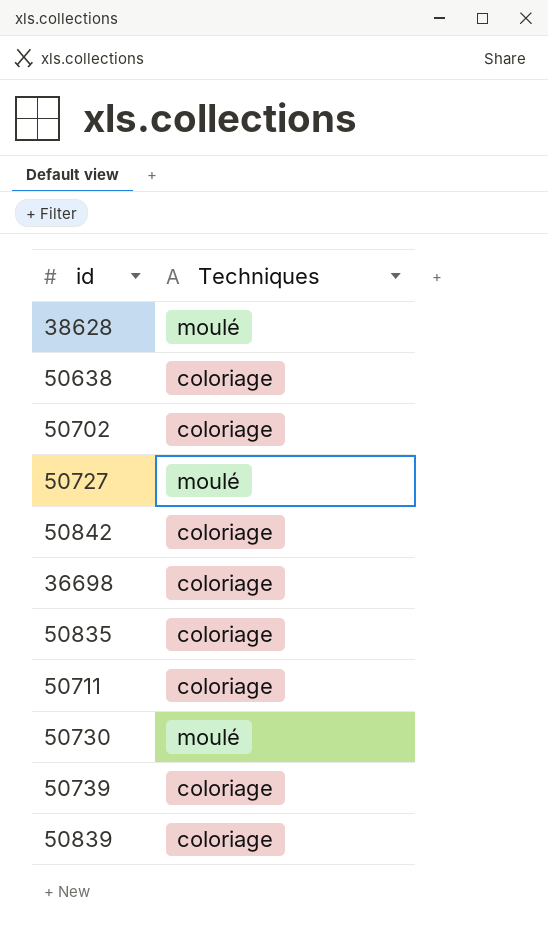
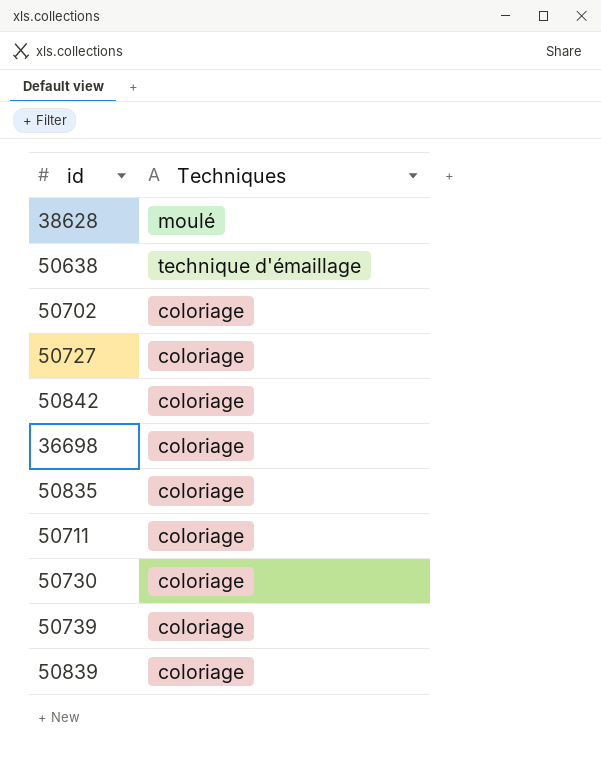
50638 | Techniques: coloriage -> technique d'émaillage
50727 | Techniques: moulé -> coloriage
50730 | Techniques: moulé -> coloriage

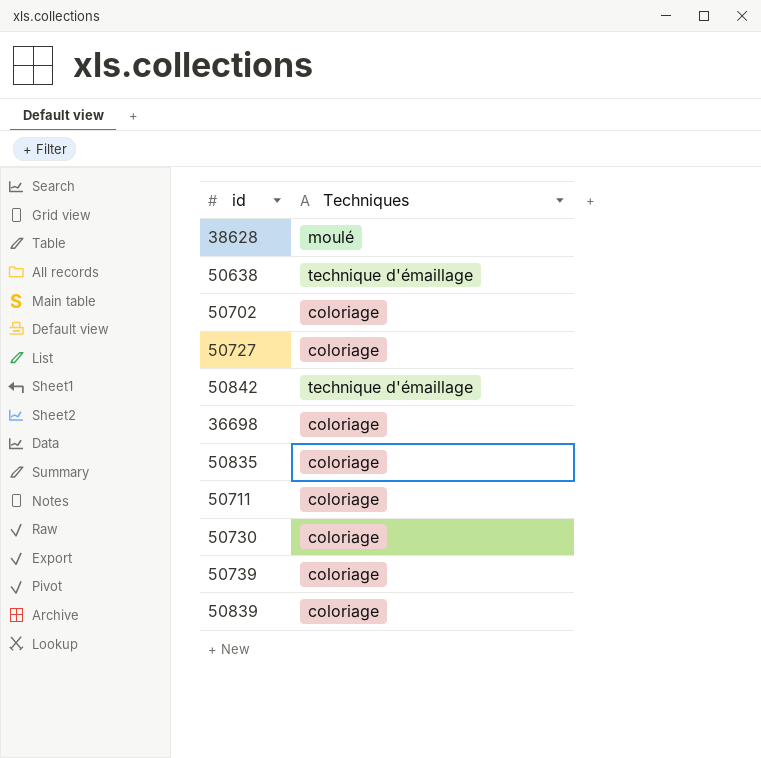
50842 | Techniques: coloriage -> technique d'émaillage

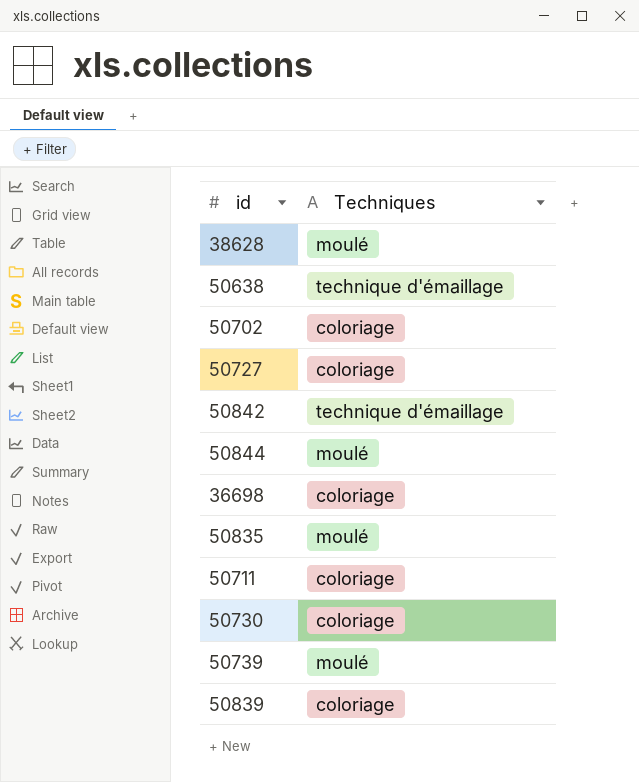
row 50844: none -> moulé
50835 | Techniques: coloriage -> moulé
50739 | Techniques: coloriage -> moulé

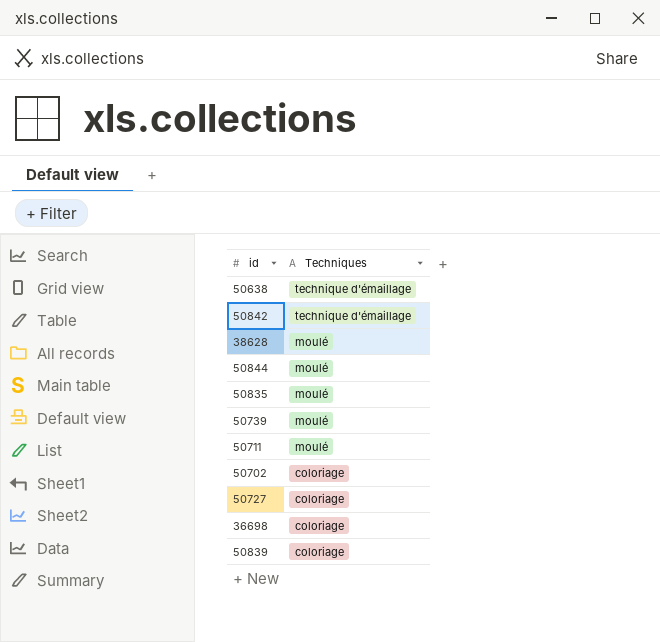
row order: none -> Techniques descending
row 50730: coloriage -> none
50711 | Techniques: coloriage -> moulé

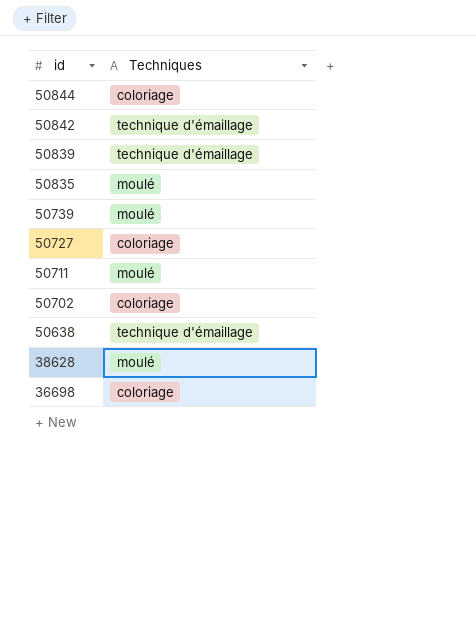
row order: Techniques descending -> id descending
50844 | Techniques: moulé -> coloriage
50839 | Techniques: coloriage -> technique d'émaillage

